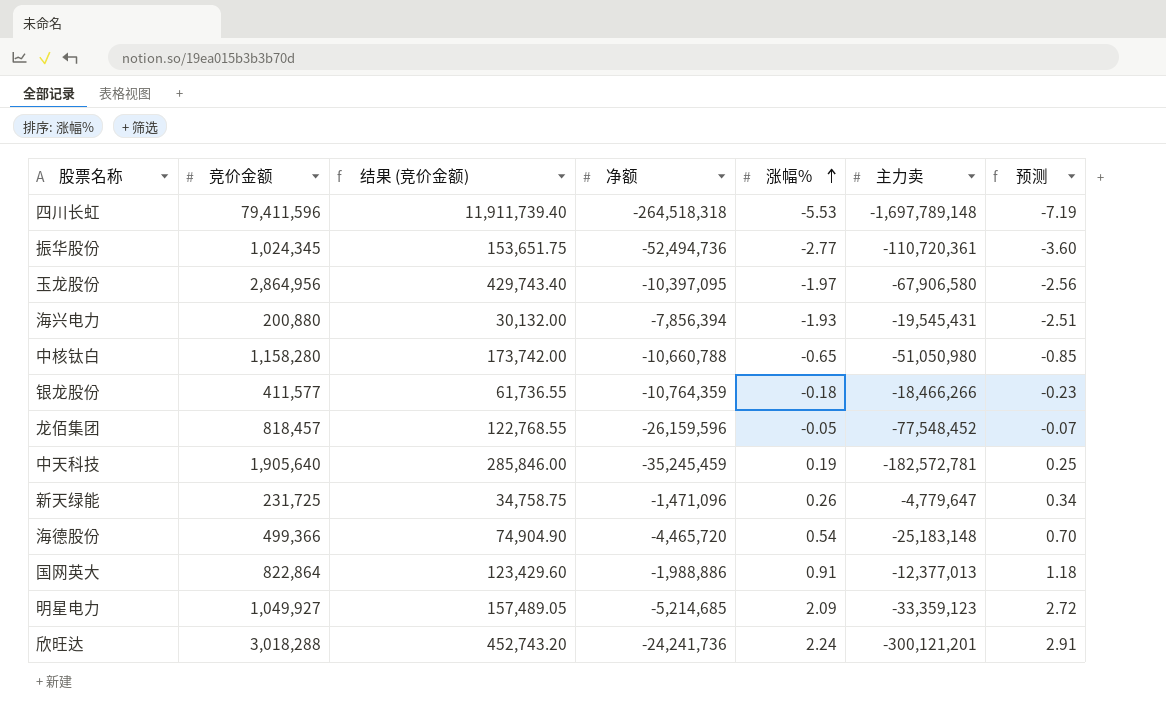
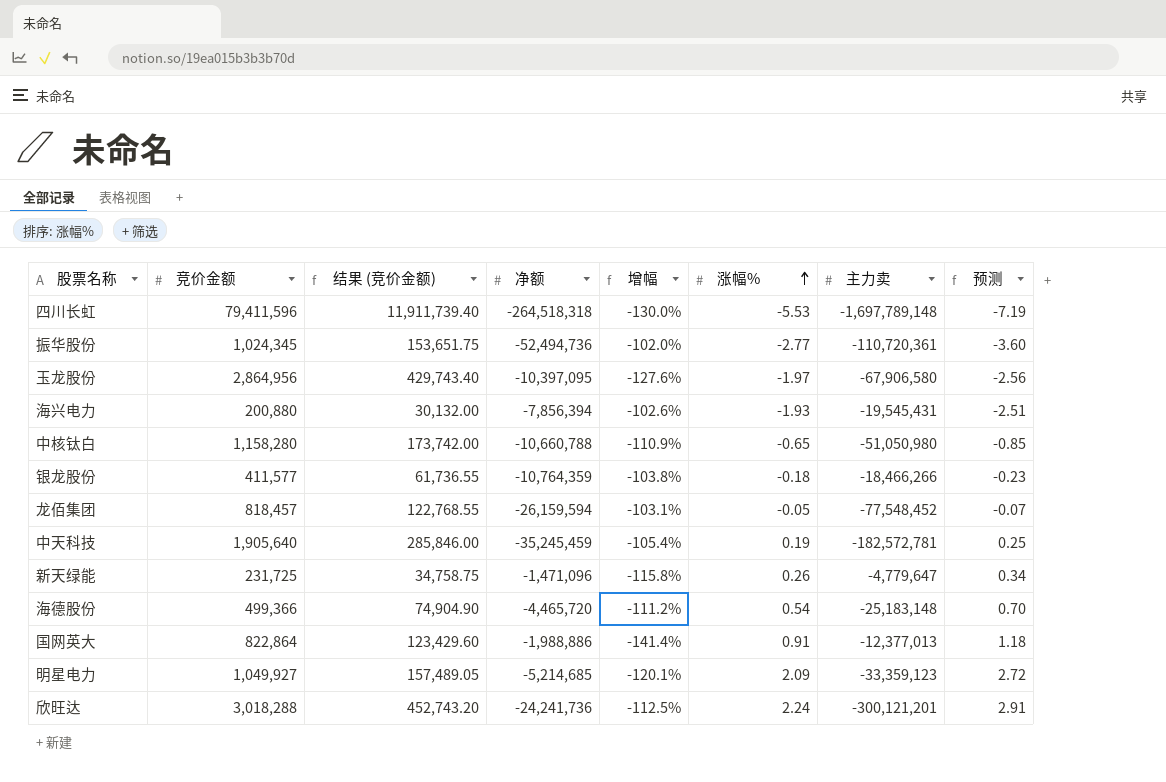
column 增幅 | formula: none -> ([竞价金额] - [净额]) / [净额]
龙佰集团 | 净额: -26,159,596 -> -26,159,594

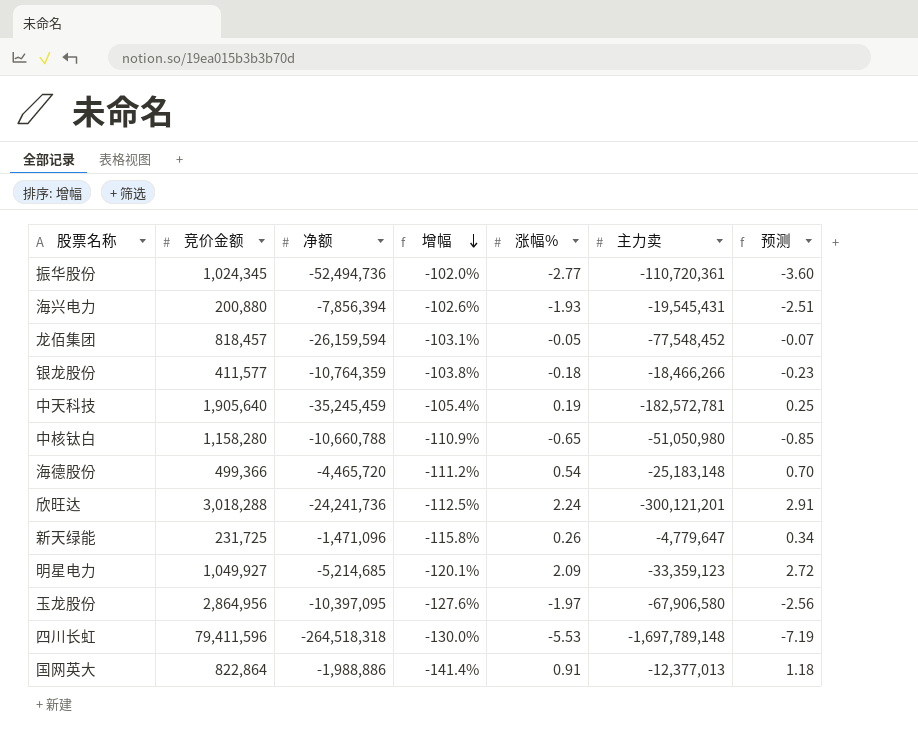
row order: 涨幅% ascending -> 增幅 descending
column 结果 (竞价金额) | formula: [竞价金额] * 0.15 -> none

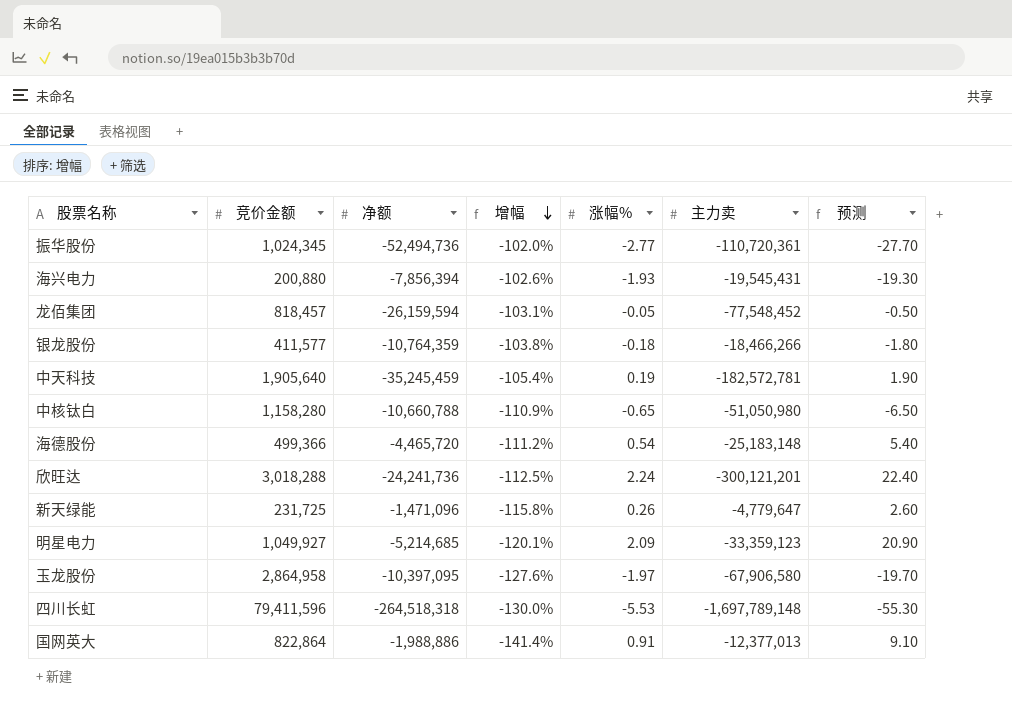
column 预测 | formula: [涨幅%] * 1.3 -> [涨幅%] * 10
玉龙股份 | 竞价金额: 2,864,956 -> 2,864,958

